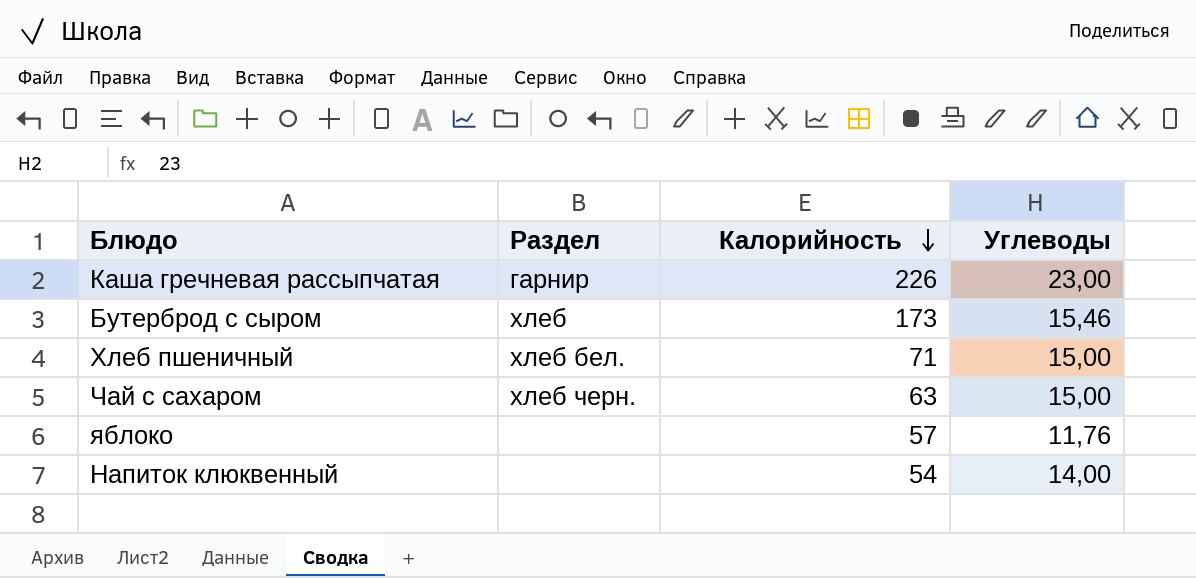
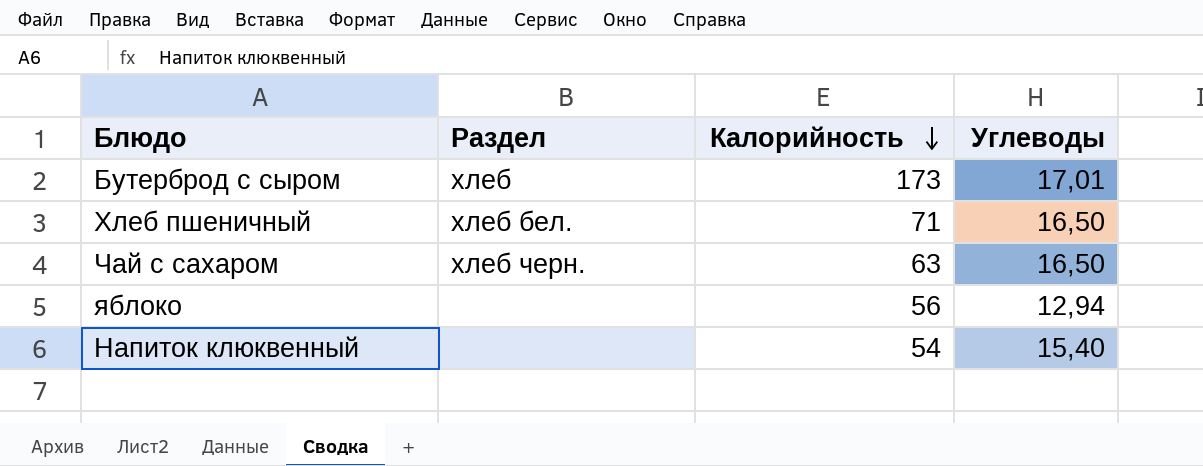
row Каша гречневая рассыпчатая: гарнир | 226 | 23,00 -> none
Бутерброд с сыром | Углеводы: 15,46 -> 17,01
Хлеб пшеничный | Углеводы: 15,00 -> 16,50
Чай с сахаром | Углеводы: 15,00 -> 16,50
яблоко | Калорийность: 57 -> 56
яблоко | Углеводы: 11,76 -> 12,94
Напиток клюквенный | Углеводы: 14,00 -> 15,40

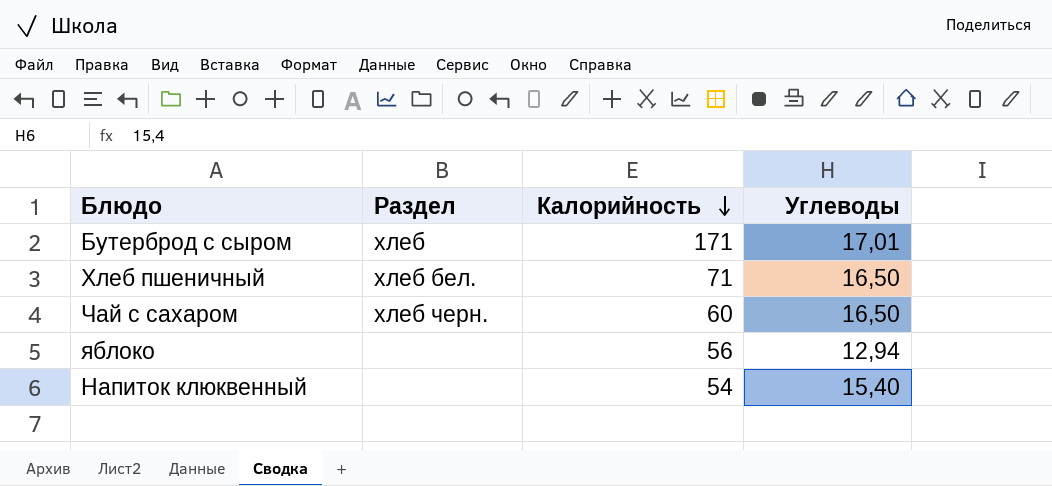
Бутерброд с сыром | Калорийность: 173 -> 171
Чай с сахаром | Калорийность: 63 -> 60

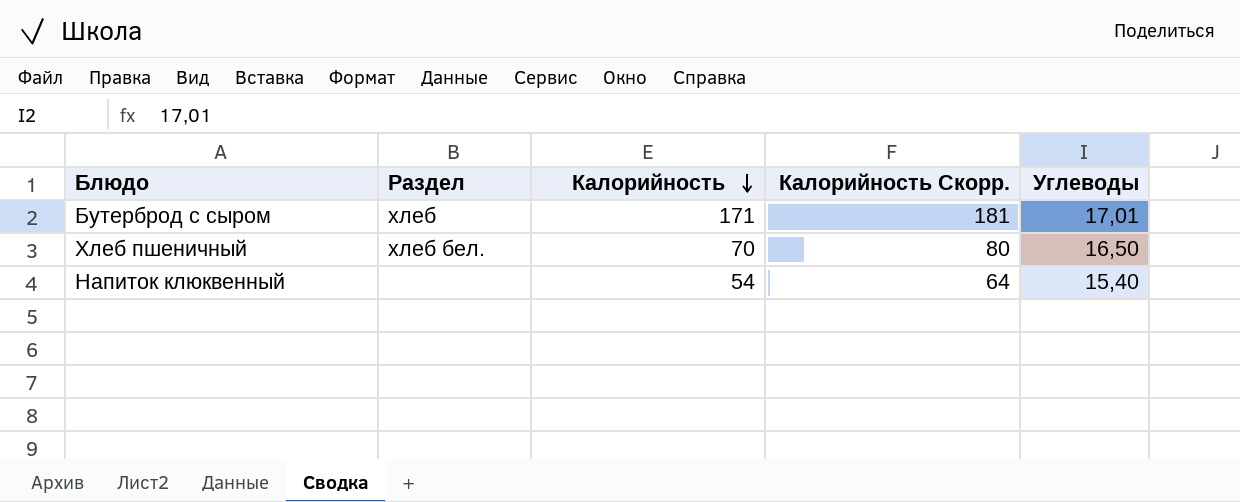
column Калорийность Скорр. | formula: none -> [Калорийность] + 10
row Чай с сахаром: хлеб черн. | 60 | 16,50 -> none
row яблоко: none | 56 | 12,94 -> none
Хлеб пшеничный | Калорийность: 71 -> 70

